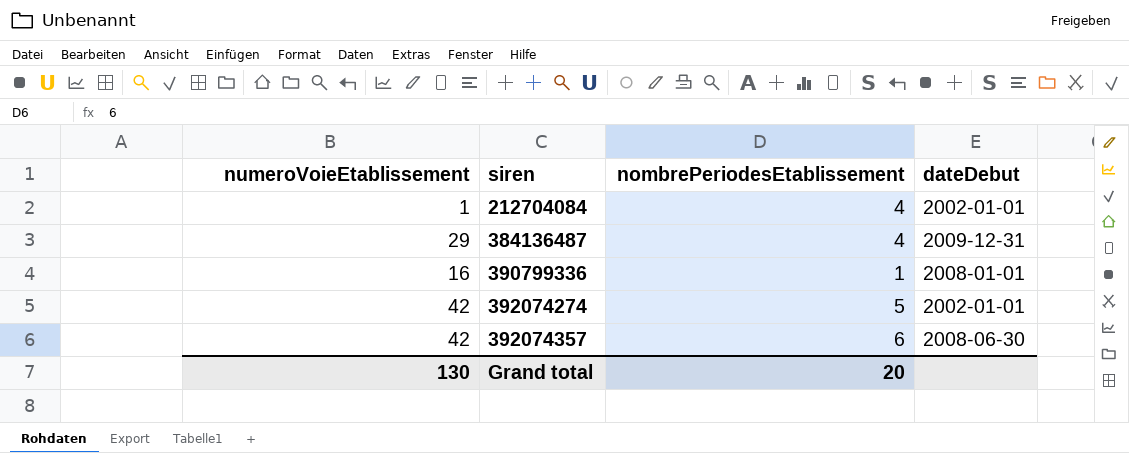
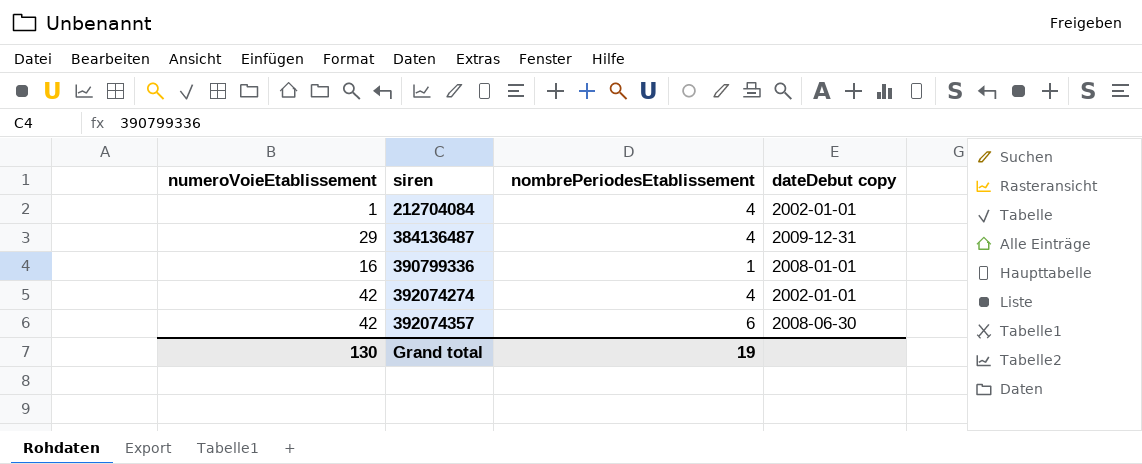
column name: dateDebut -> dateDebut copy
392074274 | nombrePeriodesEtablissement: 5 -> 4
Grand total | nombrePeriodesEtablissement: 20 -> 19

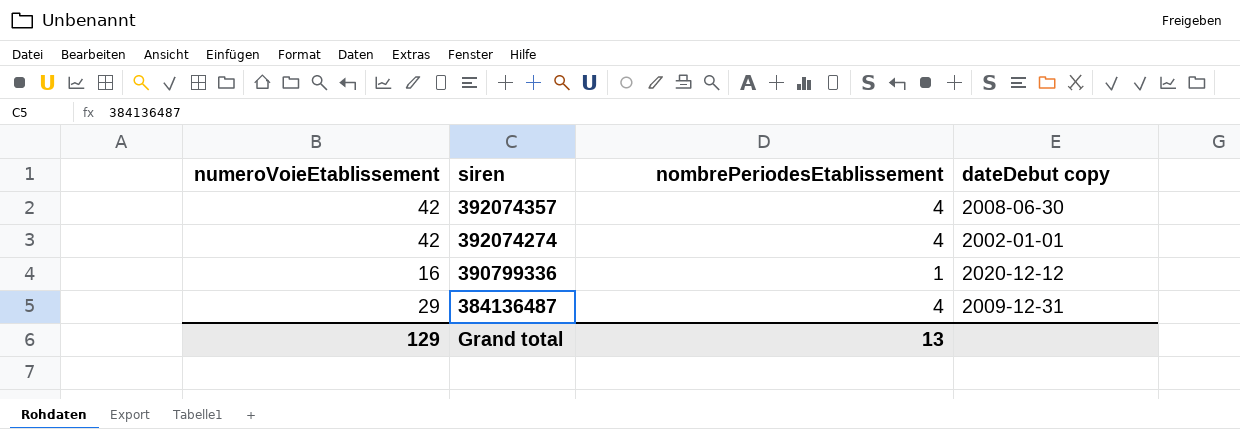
row order: siren ascending -> siren descending
row 212704084: 1 | 4 | 2002-01-01 -> none
392074357 | nombrePeriodesEtablissement: 6 -> 4
390799336 | dateDebut copy: 2008-01-01 -> 2020-12-12
Grand total | numeroVoieEtablissement: 130 -> 129
Grand total | nombrePeriodesEtablissement: 19 -> 13

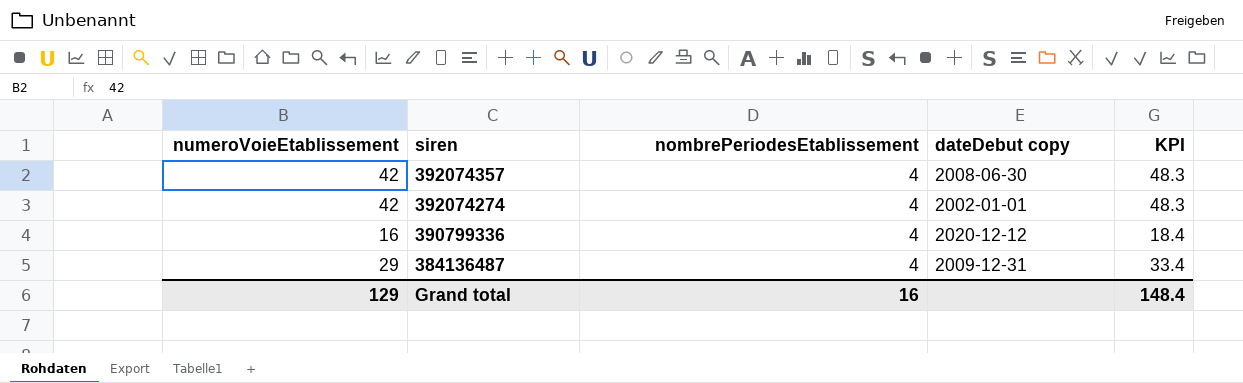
column KPI | formula: none -> [numeroVoieEtablissement] * 1.15
390799336 | nombrePeriodesEtablissement: 1 -> 4
Grand total | nombrePeriodesEtablissement: 13 -> 16

